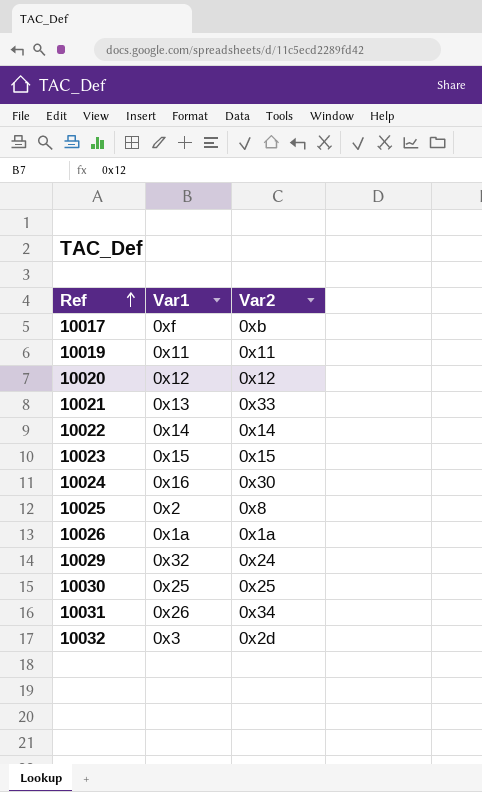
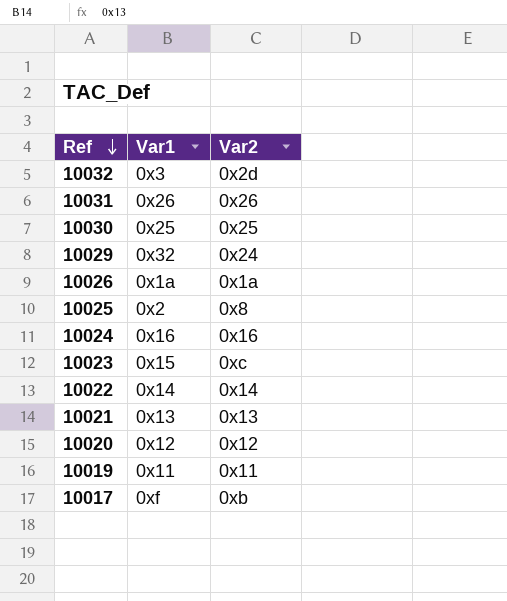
row order: Ref ascending -> Ref descending
10031 | Var2: 0x34 -> 0x26
10024 | Var2: 0x30 -> 0x16
10023 | Var2: 0x15 -> 0xc
10021 | Var2: 0x33 -> 0x13

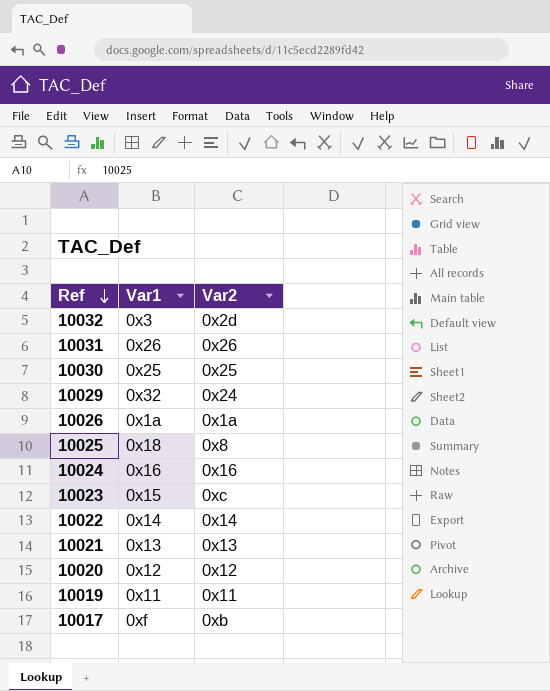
10025 | Var1: 0x2 -> 0x18

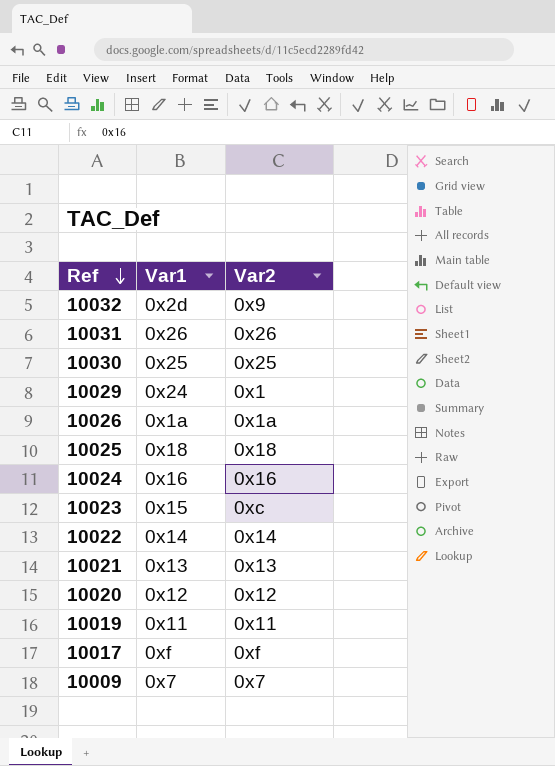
10032 | Var1: 0x3 -> 0x2d
10032 | Var2: 0x2d -> 0x9
10029 | Var1: 0x32 -> 0x24
10029 | Var2: 0x24 -> 0x1
10025 | Var2: 0x8 -> 0x18
10017 | Var2: 0xb -> 0xf
row 10009: none -> 0x7 | 0x7

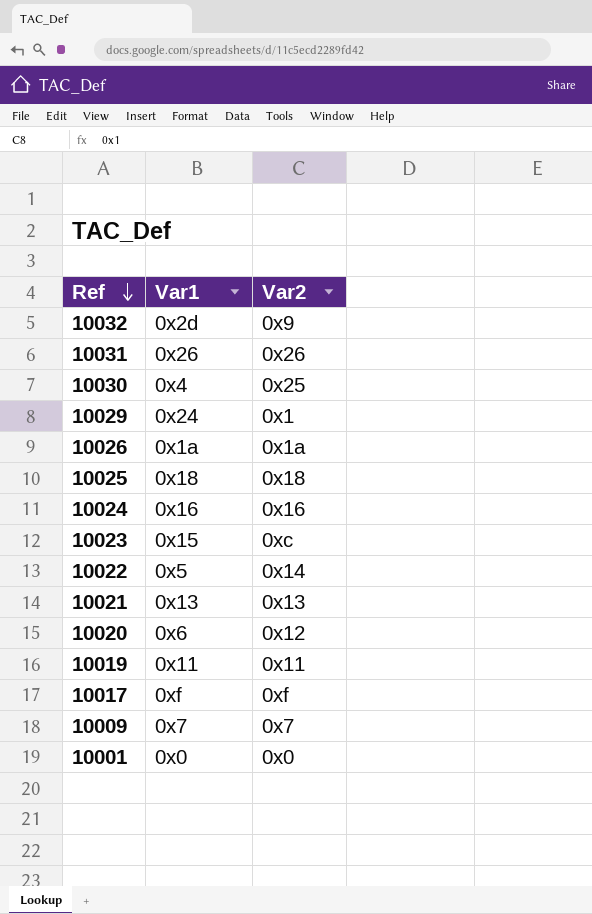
10030 | Var1: 0x25 -> 0x4
10022 | Var1: 0x14 -> 0x5
10020 | Var1: 0x12 -> 0x6
row 10001: none -> 0x0 | 0x0

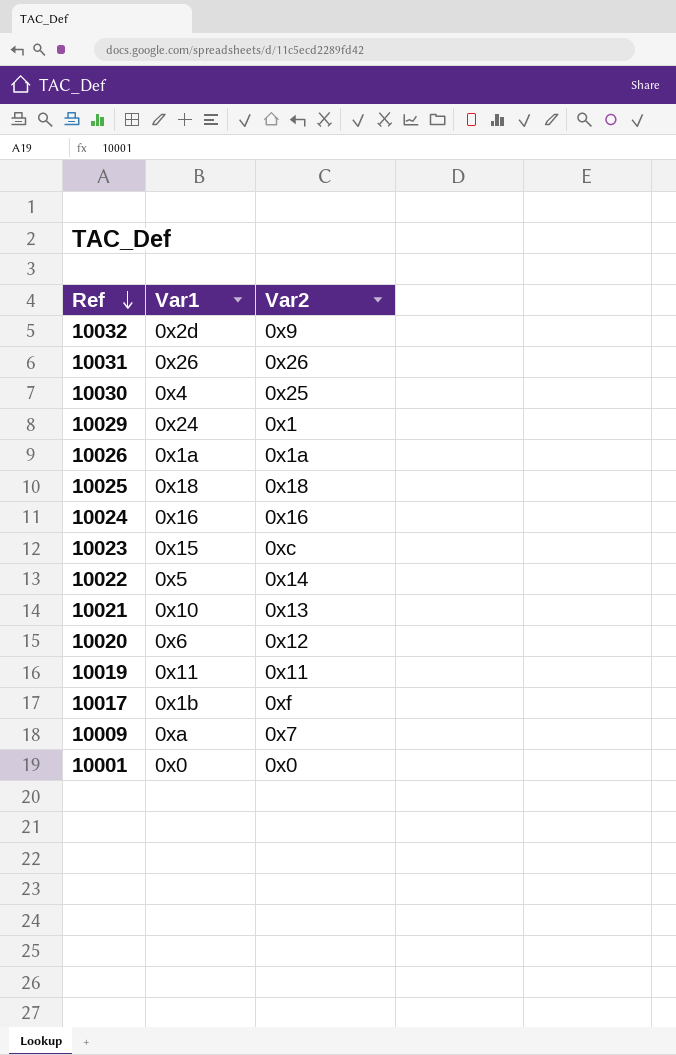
10021 | Var1: 0x13 -> 0x10
10017 | Var1: 0xf -> 0x1b
10009 | Var1: 0x7 -> 0xa

